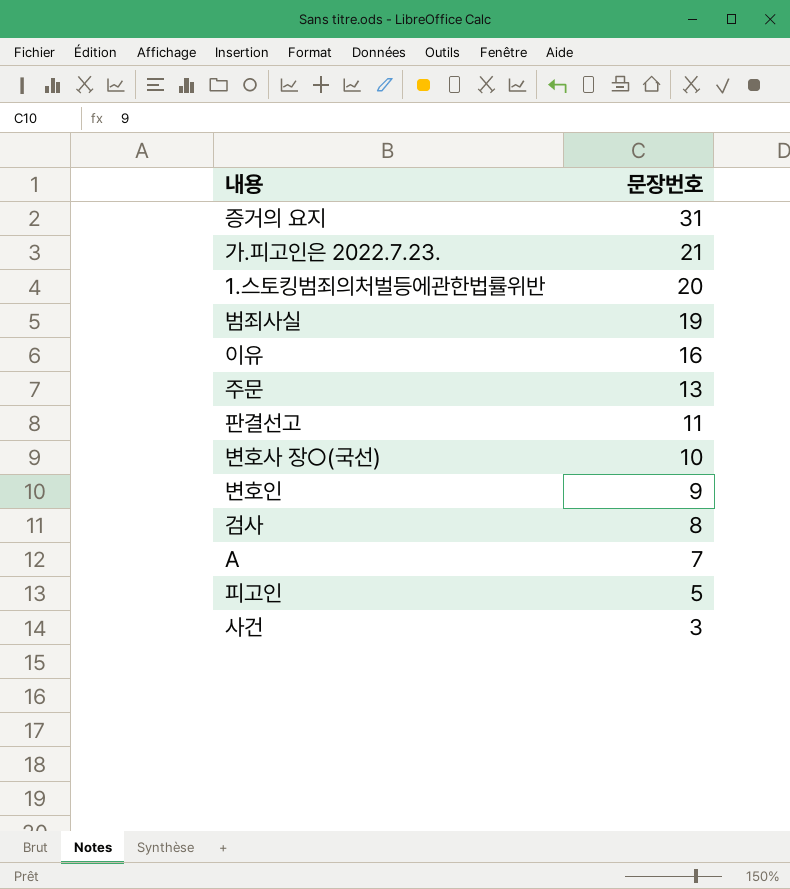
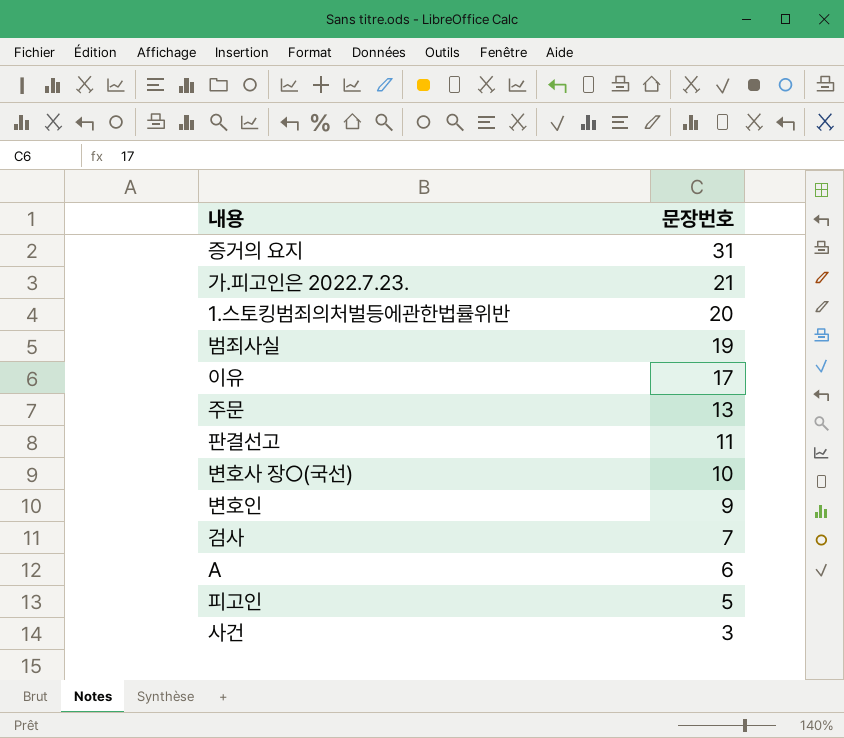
이유 | 문장번호: 16 -> 17
검사 | 문장번호: 8 -> 7
A | 문장번호: 7 -> 6

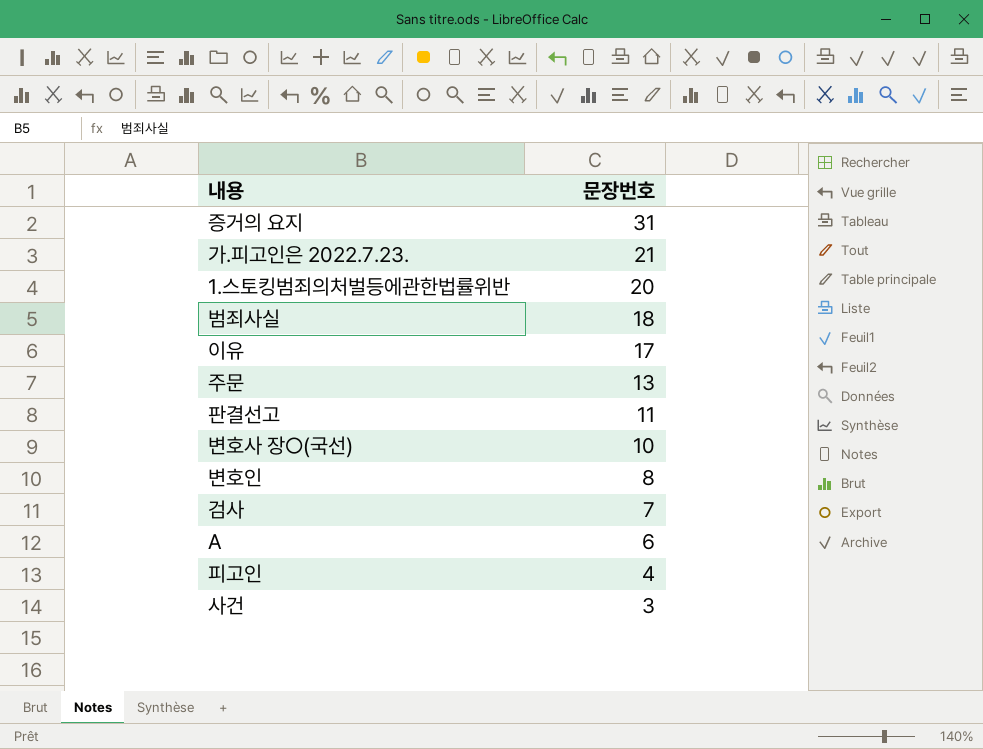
범죄사실 | 문장번호: 19 -> 18
변호인 | 문장번호: 9 -> 8
피고인 | 문장번호: 5 -> 4

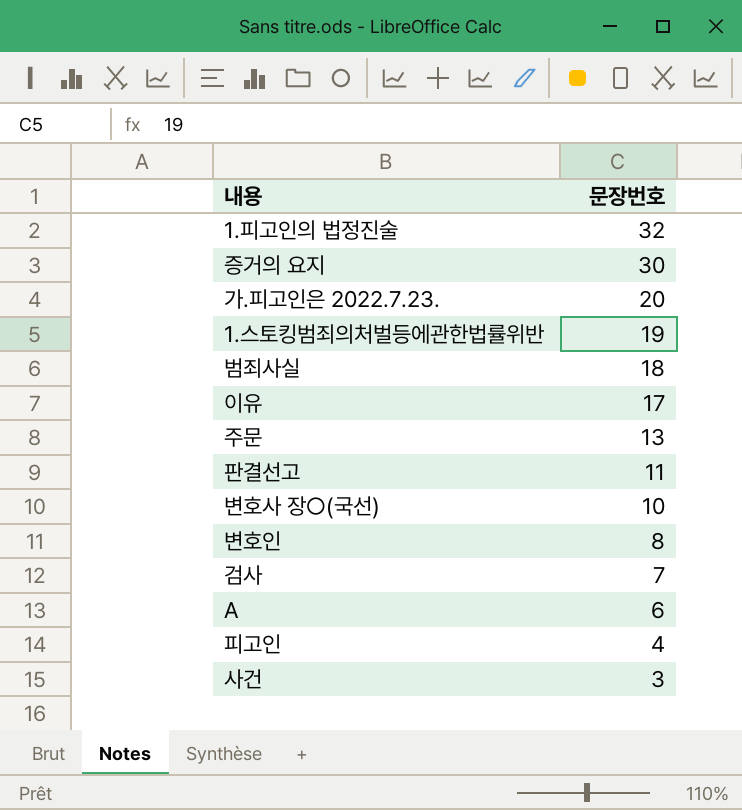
row 1.피고인의 법정진술: none -> 32
증거의 요지 | 문장번호: 31 -> 30
가.피고인은 2022.7.23. | 문장번호: 21 -> 20
1.스토킹범죄의처벌등에관한법률위반 | 문장번호: 20 -> 19

